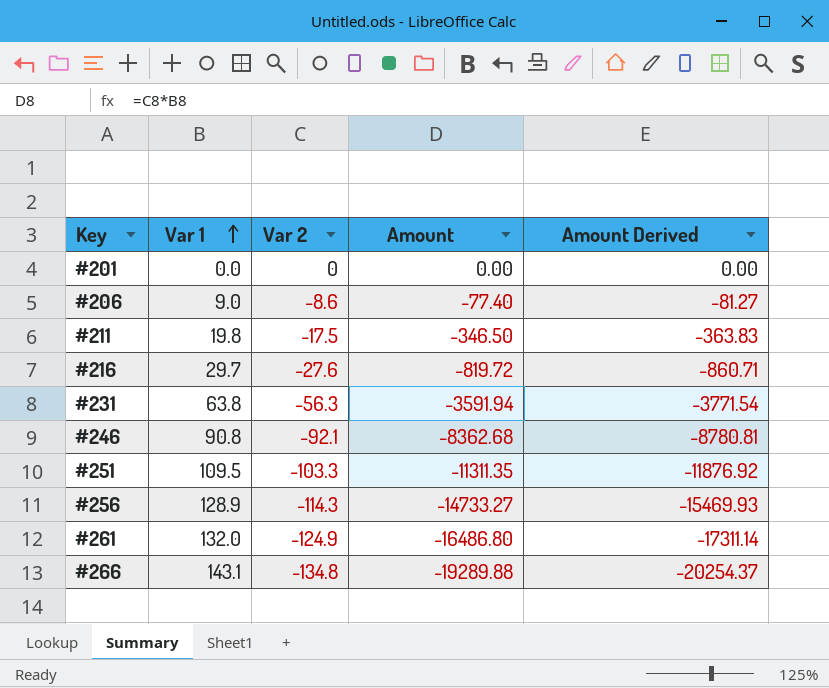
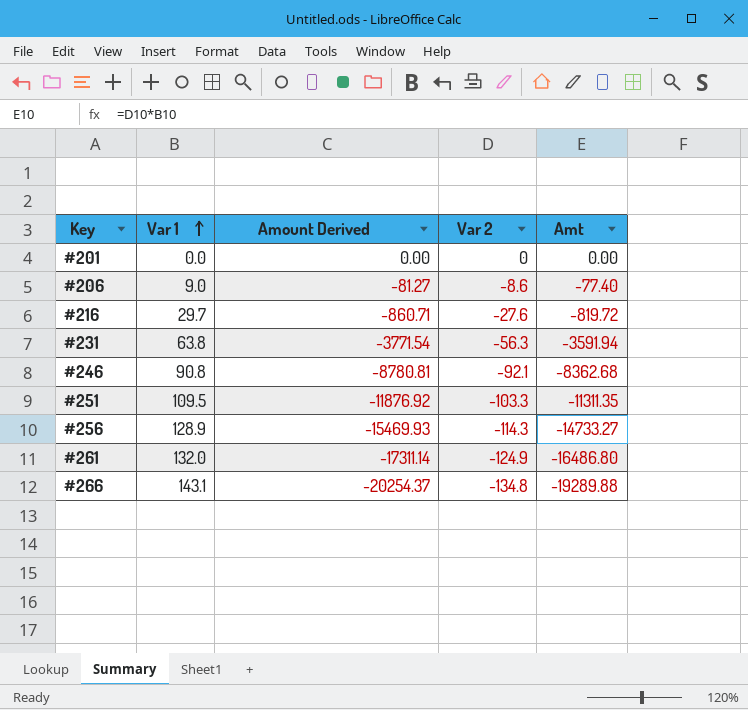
column Amount Derived | position: 5 -> 3
column name: Amount -> Amt
row #211: 19.8 | -17.5 | -346.50 | -363.83 -> none

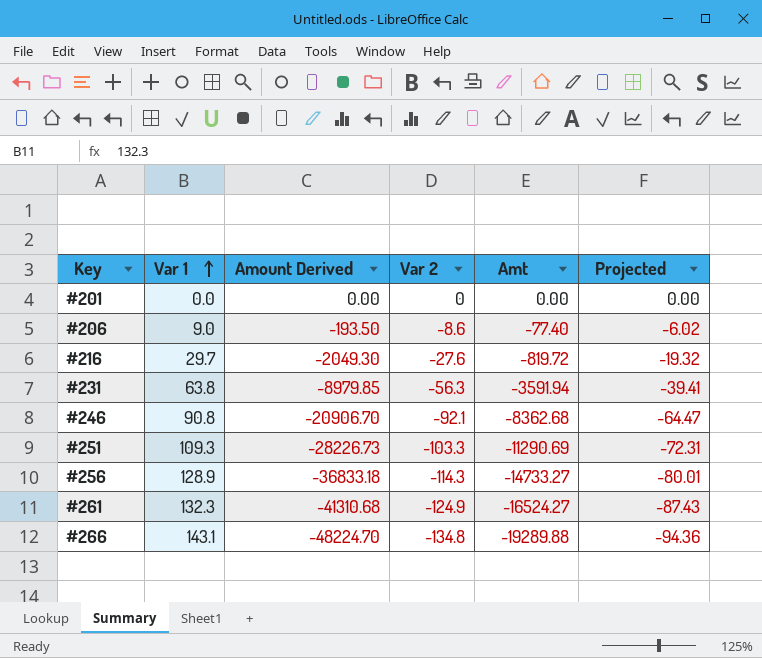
column Amount Derived | formula: [Amt] * 1.05 -> [Amt] * 2.5
column Projected | formula: none -> [Var 2] * 0.7
#251 | Var 1: 109.5 -> 109.3
#251 | Amt: -11311.35 -> -11290.69
#261 | Var 1: 132.0 -> 132.3
#261 | Amt: -16486.80 -> -16524.27

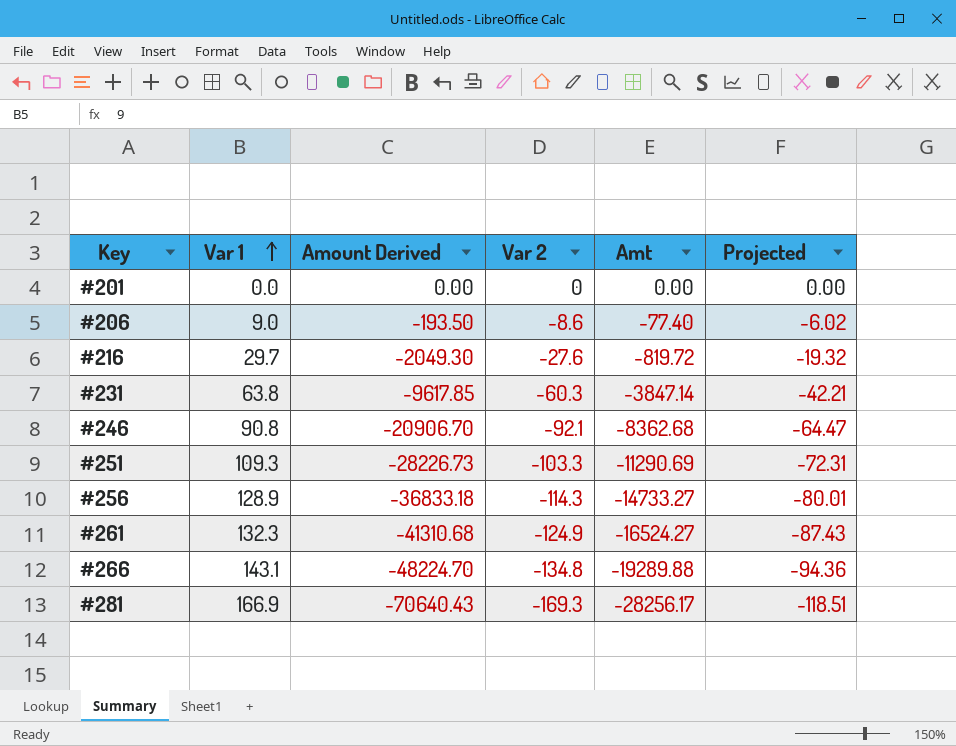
#231 | Amount Derived: -8979.85 -> -9617.85
#231 | Var 2: -56.3 -> -60.3
#231 | Amt: -3591.94 -> -3847.14
#231 | Projected: -39.41 -> -42.21
row #281: none -> 166.9 | -70640.43 | -169.3 | -28256.17 | -118.51

